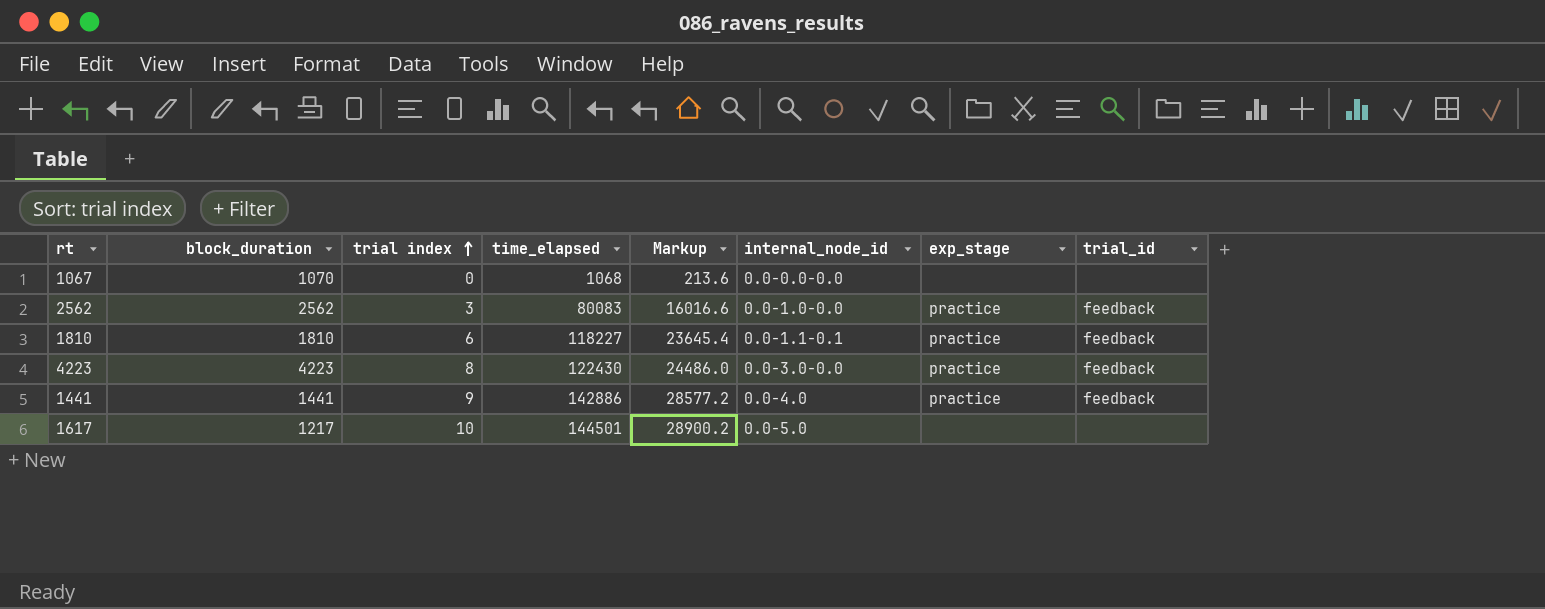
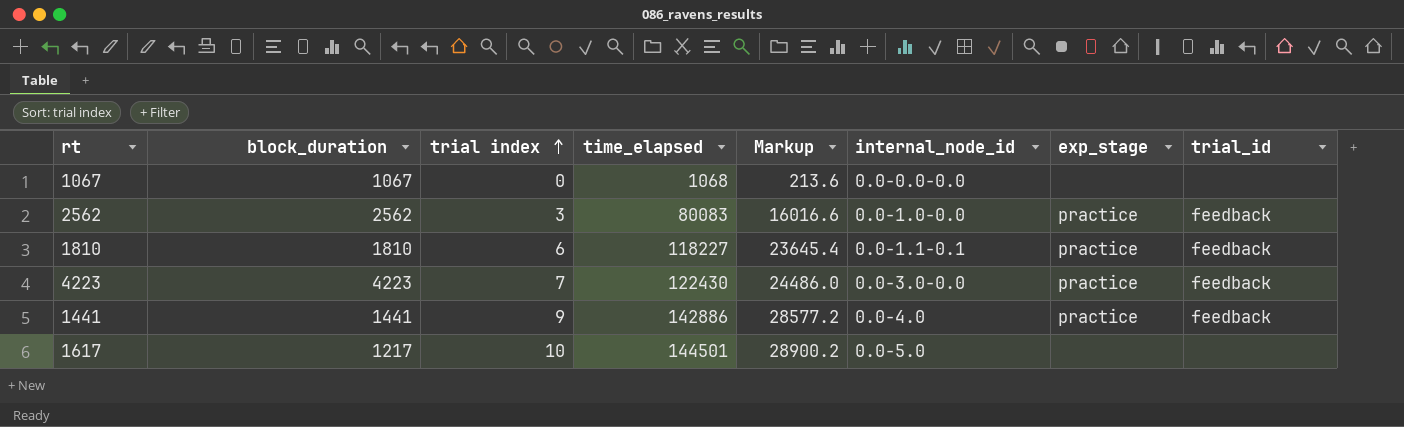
1067 | block_duration: 1070 -> 1067
4223 | trial index: 8 -> 7

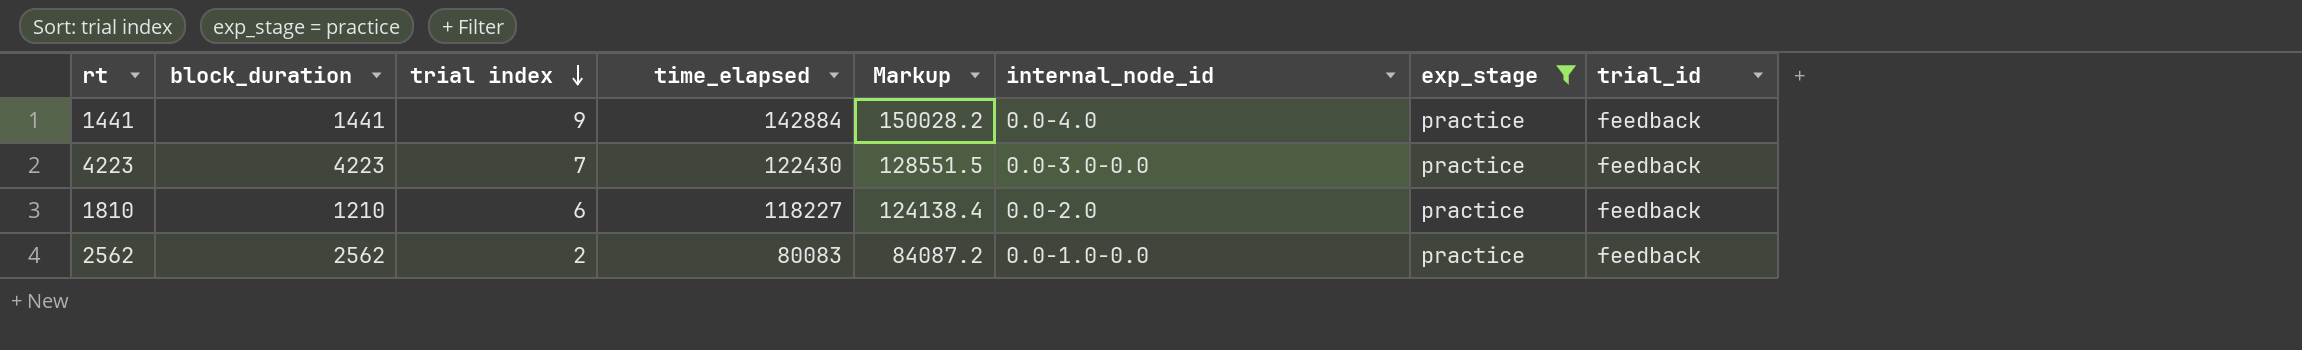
filter: none -> exp_stage = practice
row order: trial index ascending -> trial index descending
column Markup | formula: [time_elapsed] * 0.2 -> [time_elapsed] * 1.05
1441 | time_elapsed: 142886 -> 142884
1810 | block_duration: 1810 -> 1210
1810 | internal_node_id: 0.0-1.1-0.1 -> 0.0-2.0
2562 | trial index: 3 -> 2

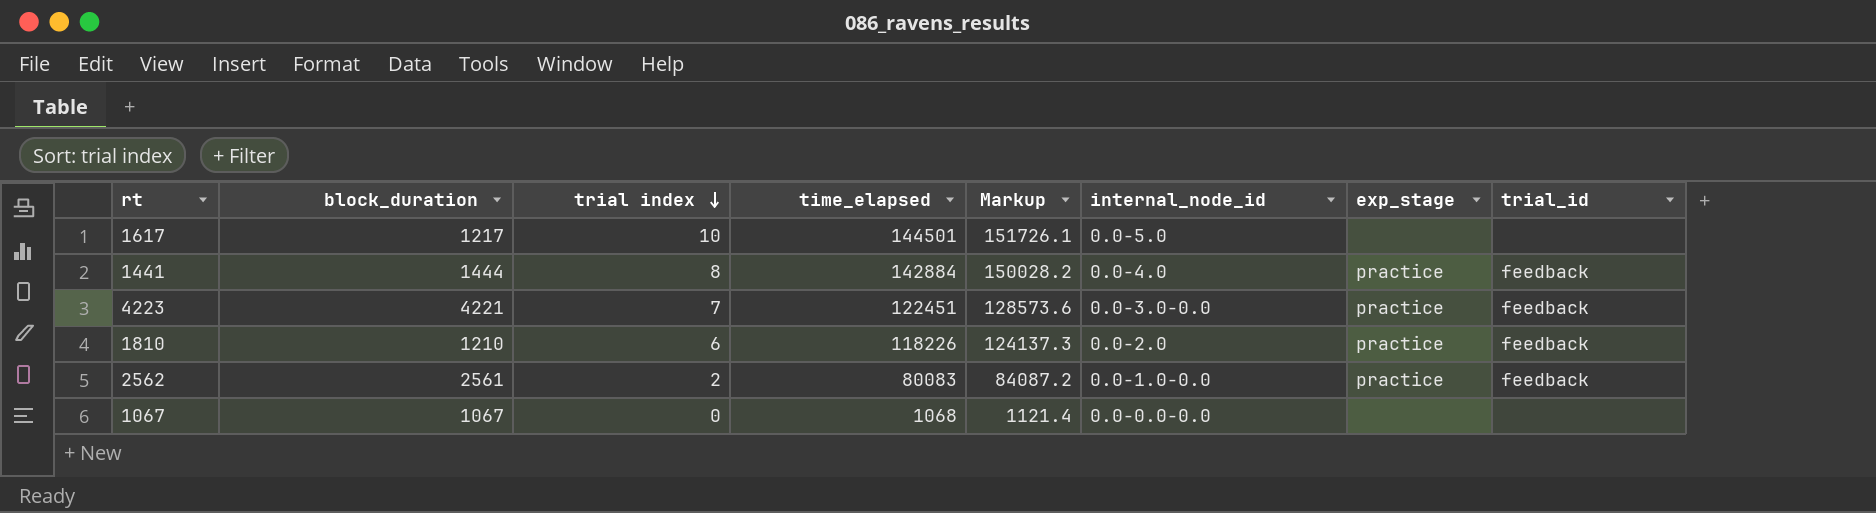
filter: exp_stage = practice -> none
1441 | block_duration: 1441 -> 1444
1441 | trial index: 9 -> 8
4223 | block_duration: 4223 -> 4221
4223 | time_elapsed: 122430 -> 122451
4223 | Markup: 128551.5 -> 128573.6
1810 | time_elapsed: 118227 -> 118226
1810 | Markup: 124138.4 -> 124137.3
2562 | block_duration: 2562 -> 2561

